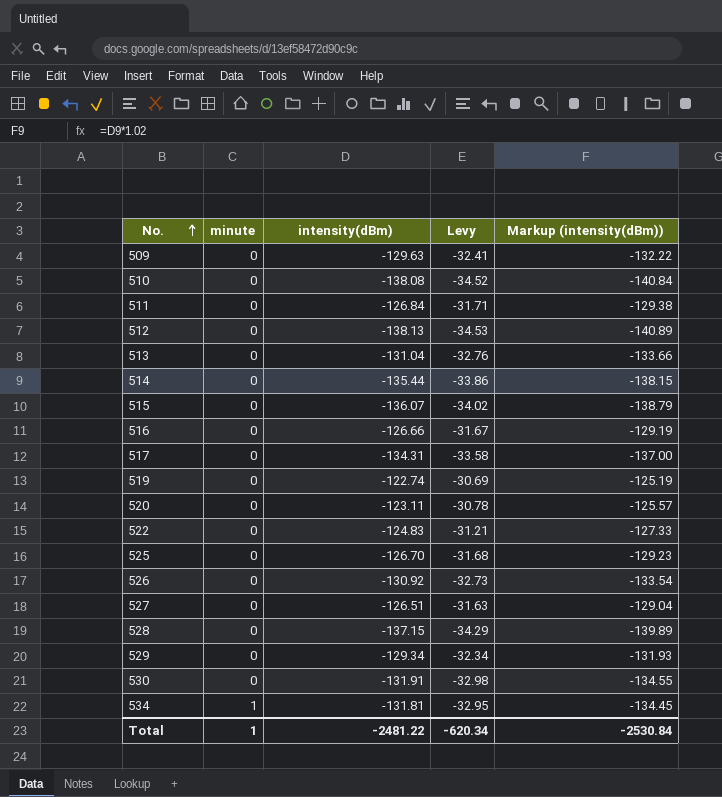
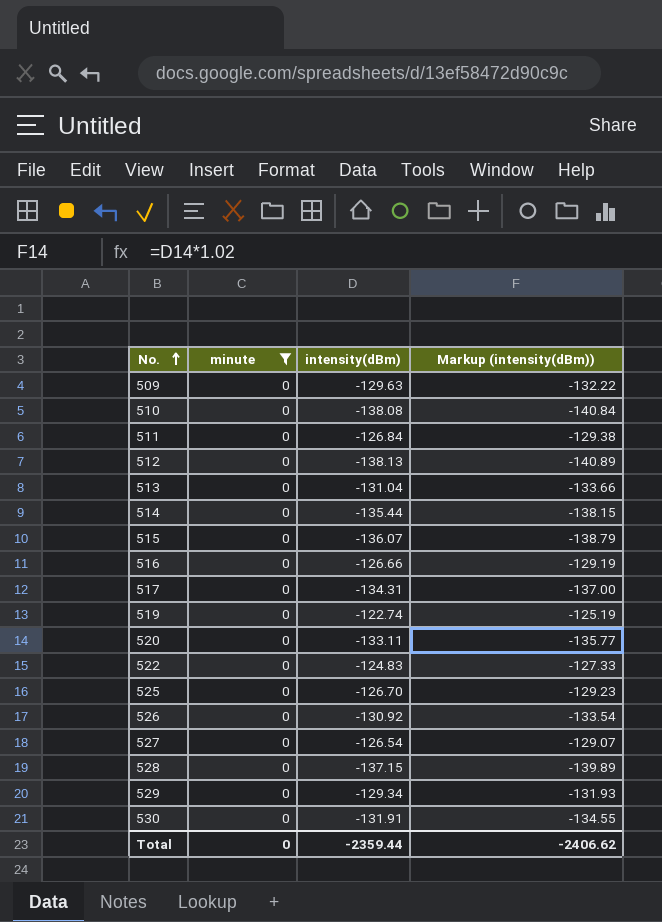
filter: none -> minute = 0
column Levy | formula: [intensity(dBm)] * 0.25 -> none
520 | intensity(dBm): -123.11 -> -133.11
520 | Markup (intensity(dBm)): -125.57 -> -135.77
527 | intensity(dBm): -126.51 -> -126.54
527 | Markup (intensity(dBm)): -129.04 -> -129.07
Total | minute: 1 -> 0
Total | intensity(dBm): -2481.22 -> -2359.44
Total | Markup (intensity(dBm)): -2530.84 -> -2406.62

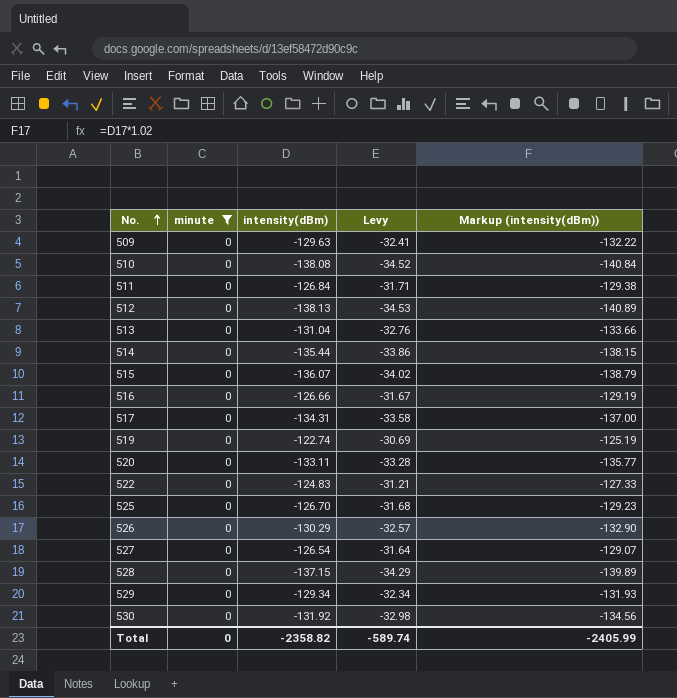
column Levy | formula: none -> [intensity(dBm)] * 0.25
526 | intensity(dBm): -130.92 -> -130.29
526 | Markup (intensity(dBm)): -133.54 -> -132.90
530 | intensity(dBm): -131.91 -> -131.92
530 | Markup (intensity(dBm)): -134.55 -> -134.56
Total | intensity(dBm): -2359.44 -> -2358.82
Total | Markup (intensity(dBm)): -2406.62 -> -2405.99

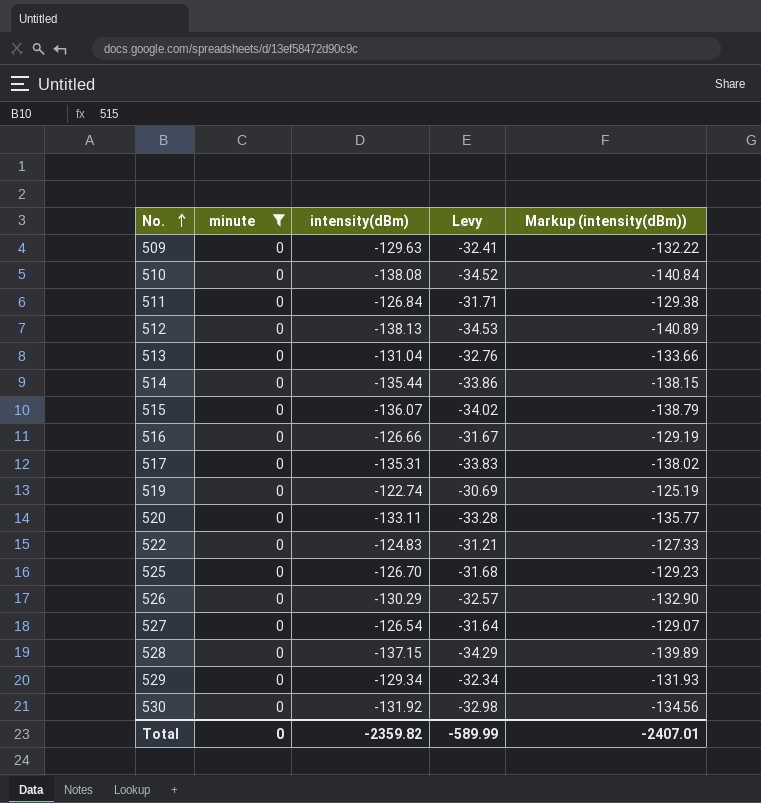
517 | intensity(dBm): -134.31 -> -135.31
517 | Levy: -33.58 -> -33.83
517 | Markup (intensity(dBm)): -137.00 -> -138.02
Total | intensity(dBm): -2358.82 -> -2359.82
Total | Levy: -589.74 -> -589.99
Total | Markup (intensity(dBm)): -2405.99 -> -2407.01

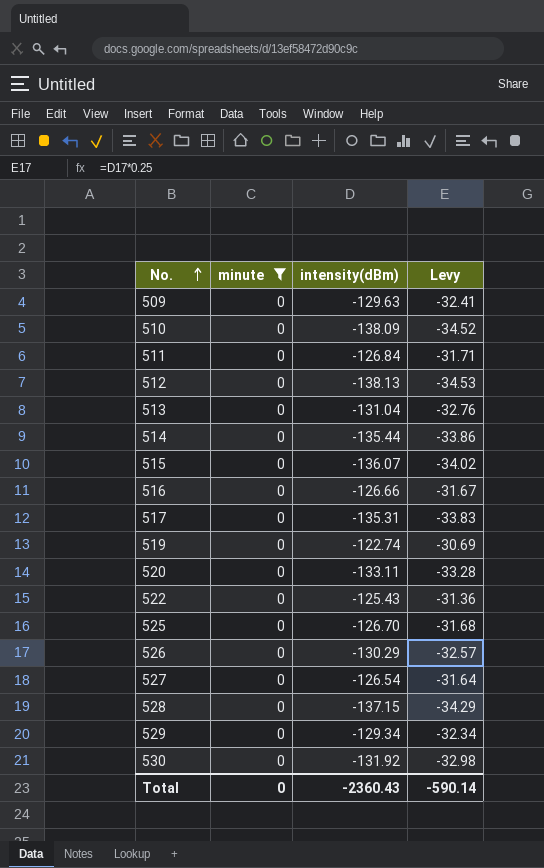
column Markup (intensity(dBm)) | formula: [intensity(dBm)] * 1.02 -> none
510 | intensity(dBm): -138.08 -> -138.09
522 | intensity(dBm): -124.83 -> -125.43
522 | Levy: -31.21 -> -31.36
Total | intensity(dBm): -2359.82 -> -2360.43
Total | Levy: -589.99 -> -590.14

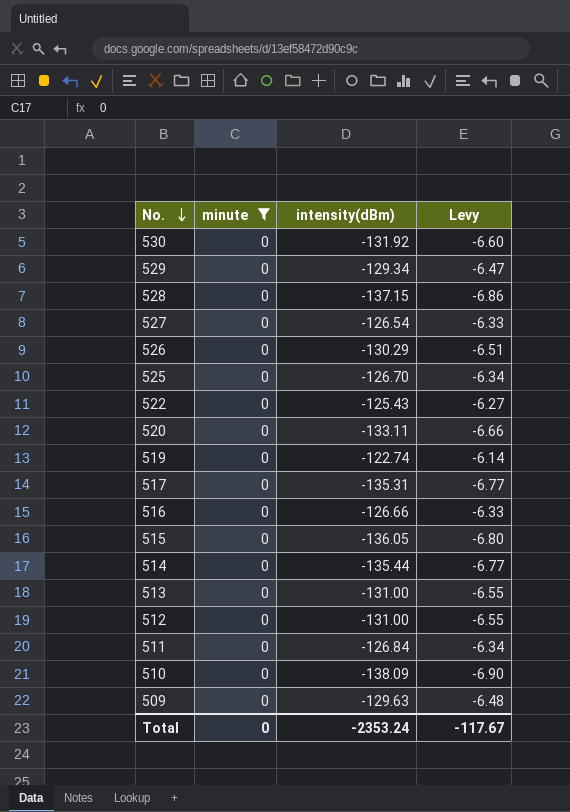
row order: No. ascending -> No. descending
column Levy | formula: [intensity(dBm)] * 0.25 -> [intensity(dBm)] * 0.05
515 | intensity(dBm): -136.07 -> -136.05
513 | intensity(dBm): -131.04 -> -131.00
512 | intensity(dBm): -138.13 -> -131.00
Total | intensity(dBm): -2360.43 -> -2353.24
Total | Levy: -590.14 -> -117.67

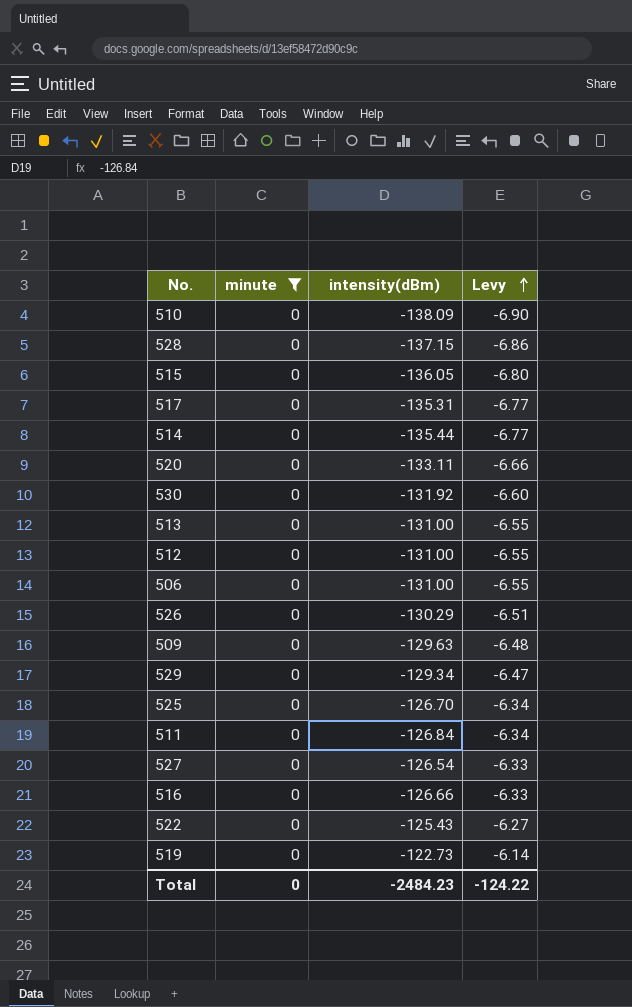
row order: No. descending -> Levy ascending
row 506: none -> 0 | -131.00 | -6.55
519 | intensity(dBm): -122.74 -> -122.73
Total | intensity(dBm): -2353.24 -> -2484.23
Total | Levy: -117.67 -> -124.22

